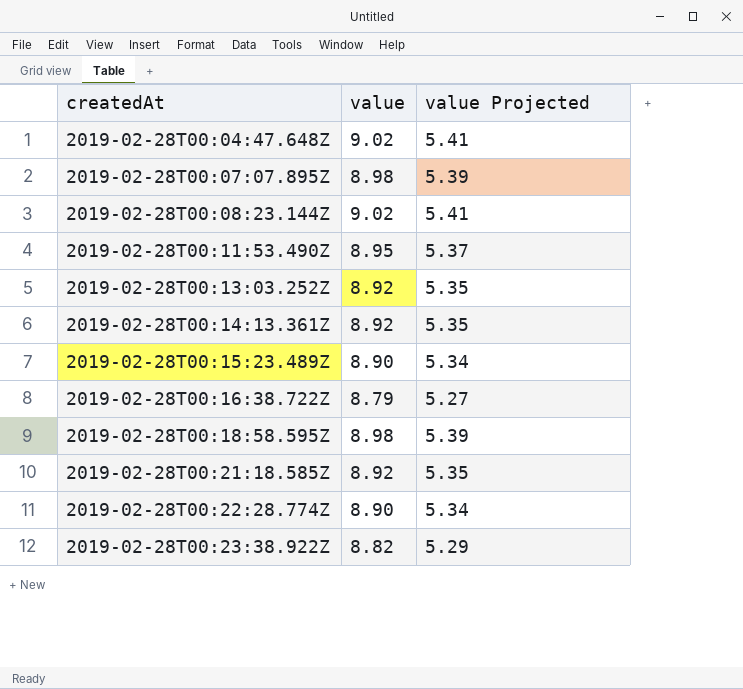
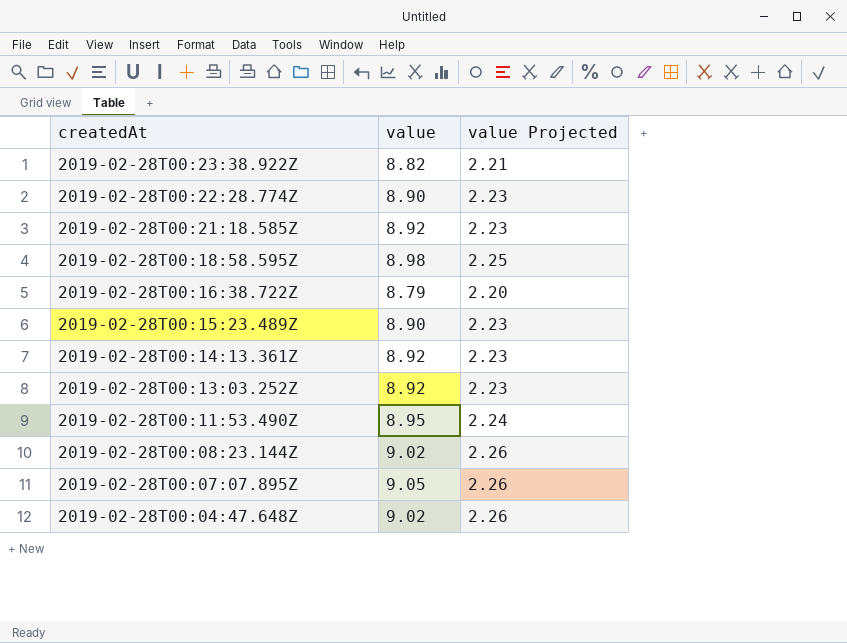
row order: createdAt ascending -> createdAt descending
column value Projected | formula: [value] * 0.6 -> [value] * 0.25
2019-02-28T00:07:07.895Z | value: 8.98 -> 9.05

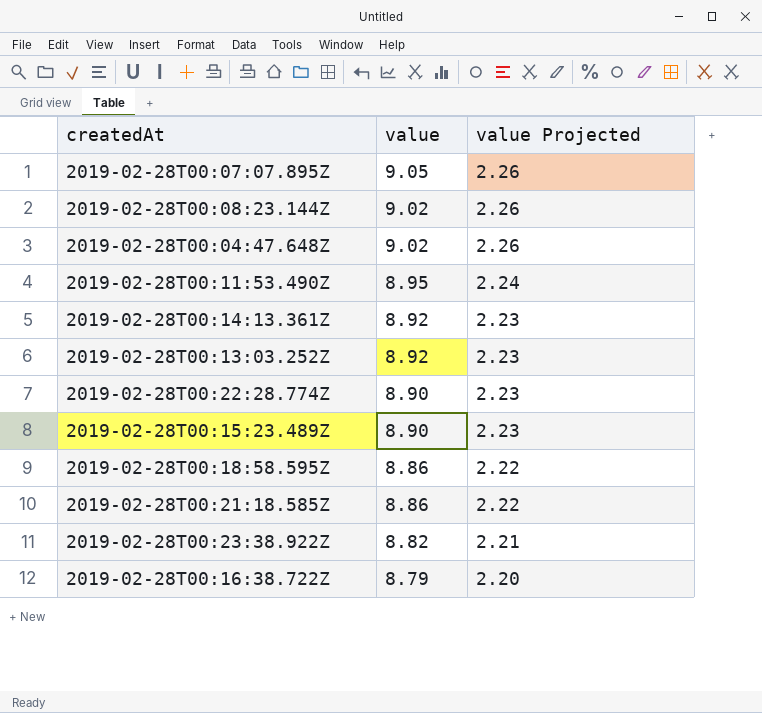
row order: createdAt descending -> value descending
2019-02-28T00:18:58.595Z | value: 8.98 -> 8.86
2019-02-28T00:18:58.595Z | value Projected: 2.25 -> 2.22
2019-02-28T00:21:18.585Z | value: 8.92 -> 8.86
2019-02-28T00:21:18.585Z | value Projected: 2.23 -> 2.22

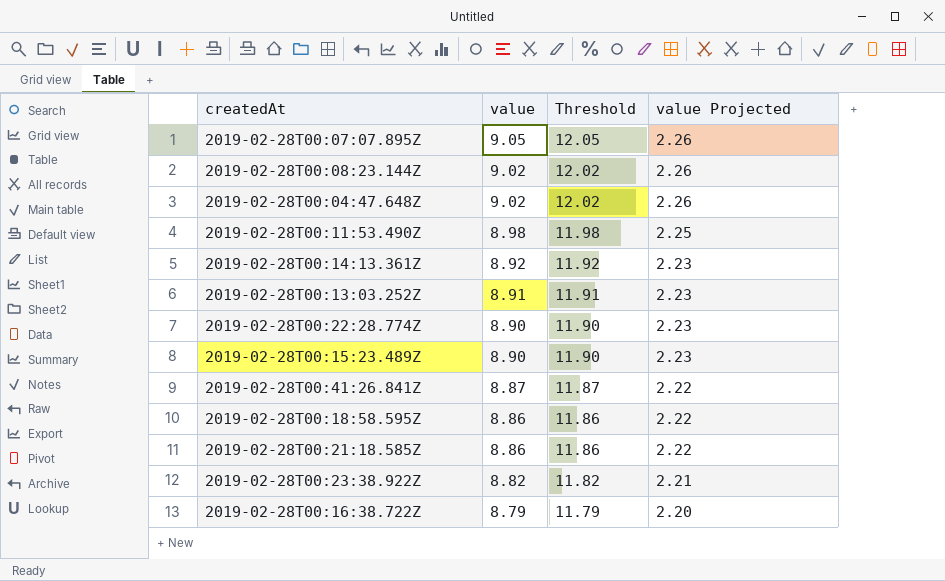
column Threshold | formula: none -> [value] + 3
2019-02-28T00:11:53.490Z | value: 8.95 -> 8.98
2019-02-28T00:11:53.490Z | value Projected: 2.24 -> 2.25
2019-02-28T00:13:03.252Z | value: 8.92 -> 8.91
row 2019-02-28T00:41:26.841Z: none -> 8.87 | 11.87 | 2.22

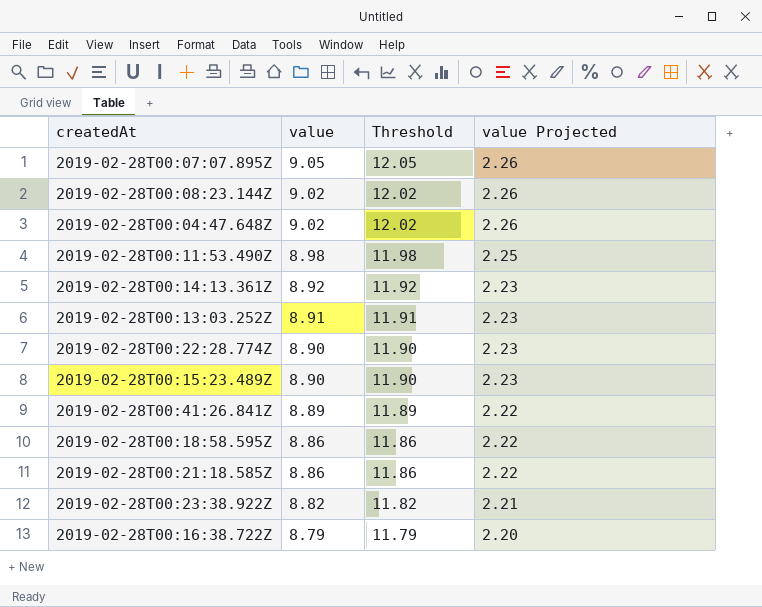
2019-02-28T00:41:26.841Z | value: 8.87 -> 8.89
2019-02-28T00:41:26.841Z | Threshold: 11.87 -> 11.89

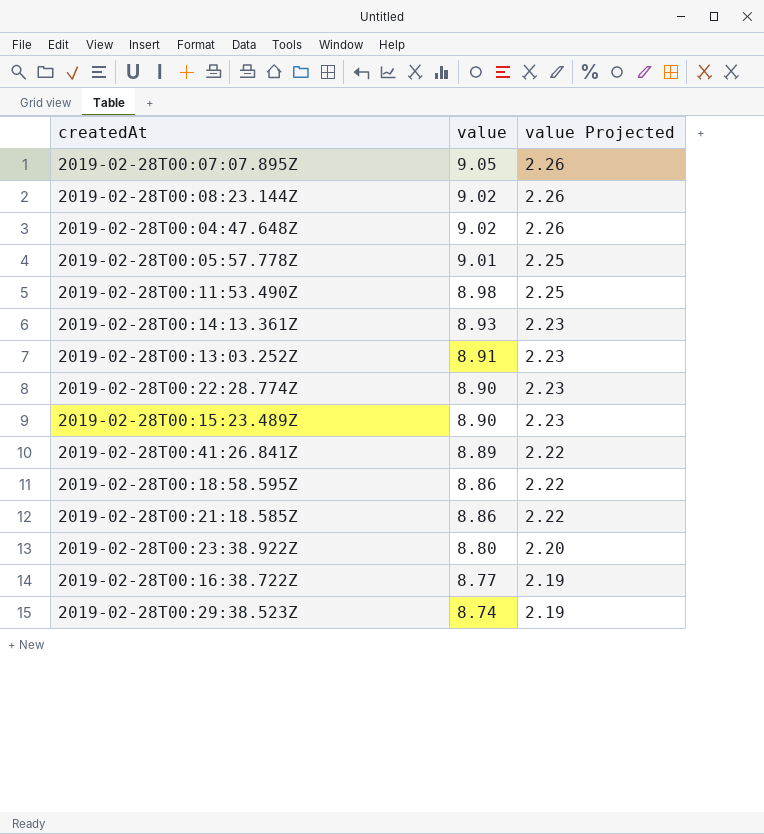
column Threshold | formula: [value] + 3 -> none
row 2019-02-28T00:05:57.778Z: none -> 9.01 | 2.25
2019-02-28T00:14:13.361Z | value: 8.92 -> 8.93
2019-02-28T00:23:38.922Z | value: 8.82 -> 8.80
2019-02-28T00:23:38.922Z | value Projected: 2.21 -> 2.20
2019-02-28T00:16:38.722Z | value: 8.79 -> 8.77
2019-02-28T00:16:38.722Z | value Projected: 2.20 -> 2.19
row 2019-02-28T00:29:38.523Z: none -> 8.74 | 2.19

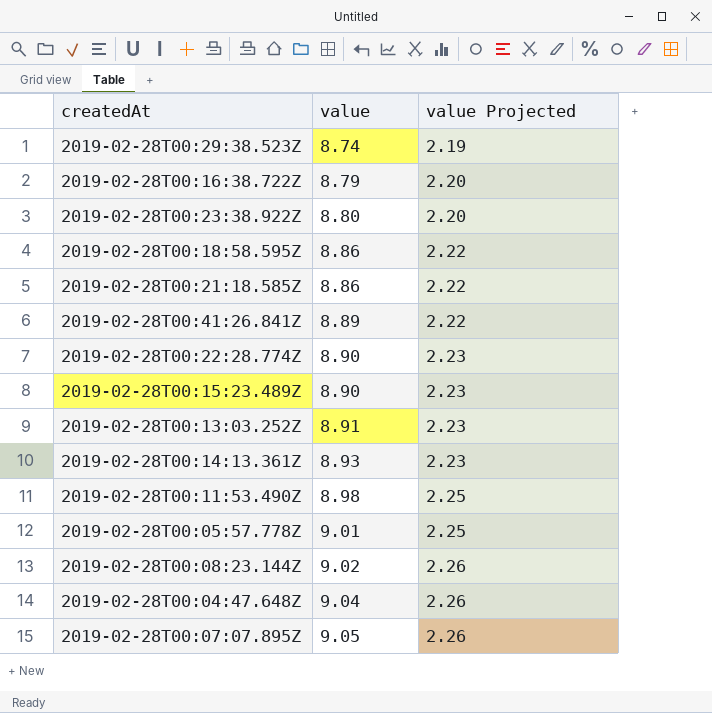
row order: value descending -> value ascending
2019-02-28T00:16:38.722Z | value: 8.77 -> 8.79
2019-02-28T00:16:38.722Z | value Projected: 2.19 -> 2.20
2019-02-28T00:04:47.648Z | value: 9.02 -> 9.04

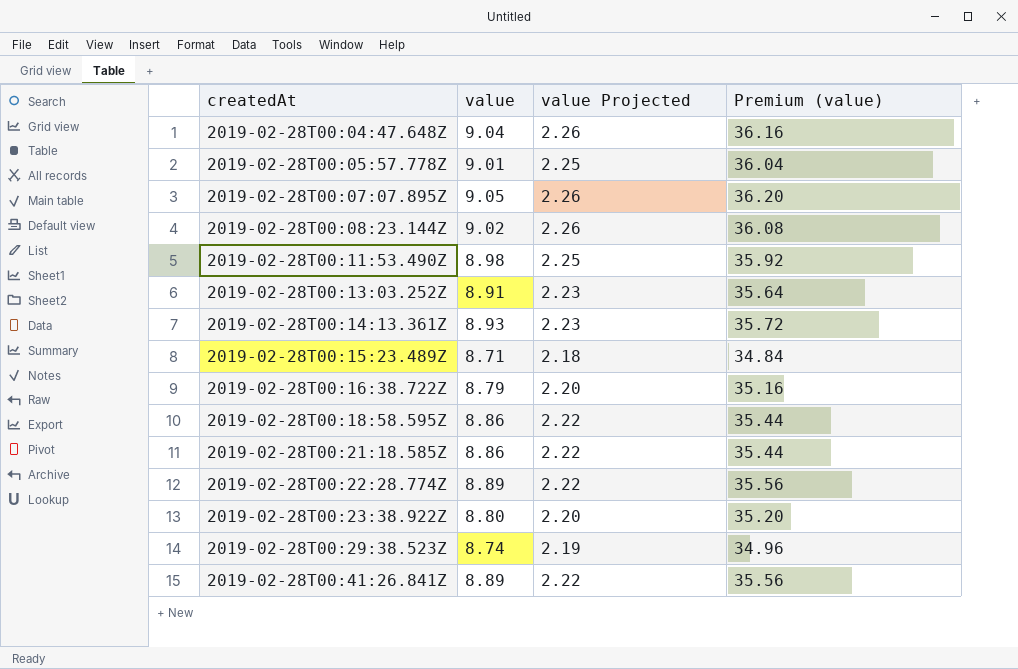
row order: value ascending -> createdAt ascending
column Premium (value) | formula: none -> [value] * 4
2019-02-28T00:15:23.489Z | value: 8.90 -> 8.71
2019-02-28T00:15:23.489Z | value Projected: 2.23 -> 2.18
2019-02-28T00:22:28.774Z | value: 8.90 -> 8.89
2019-02-28T00:22:28.774Z | value Projected: 2.23 -> 2.22

